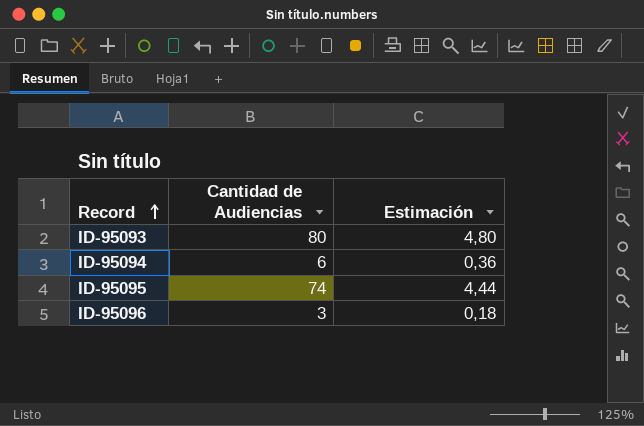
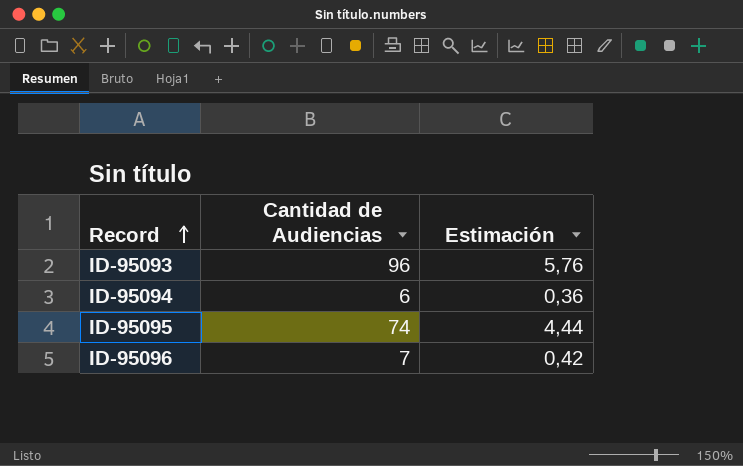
ID-95093 | Cantidad de Audiencias: 80 -> 96
ID-95093 | Estimación: 4,80 -> 5,76
ID-95096 | Cantidad de Audiencias: 3 -> 7
ID-95096 | Estimación: 0,18 -> 0,42

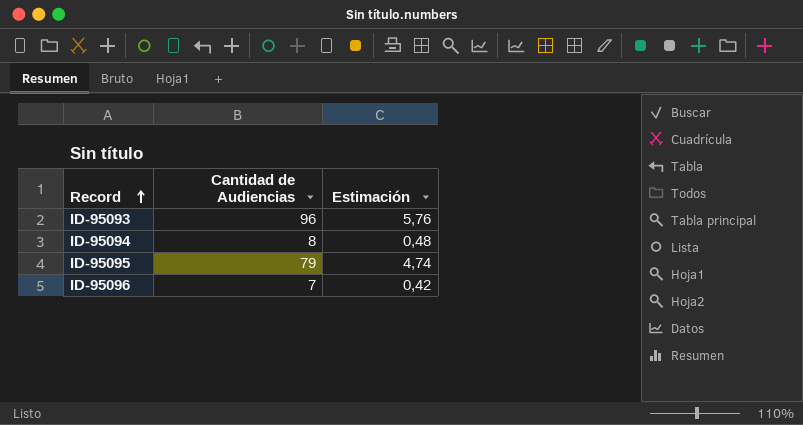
ID-95094 | Cantidad de Audiencias: 6 -> 8
ID-95094 | Estimación: 0,36 -> 0,48
ID-95095 | Cantidad de Audiencias: 74 -> 79
ID-95095 | Estimación: 4,44 -> 4,74

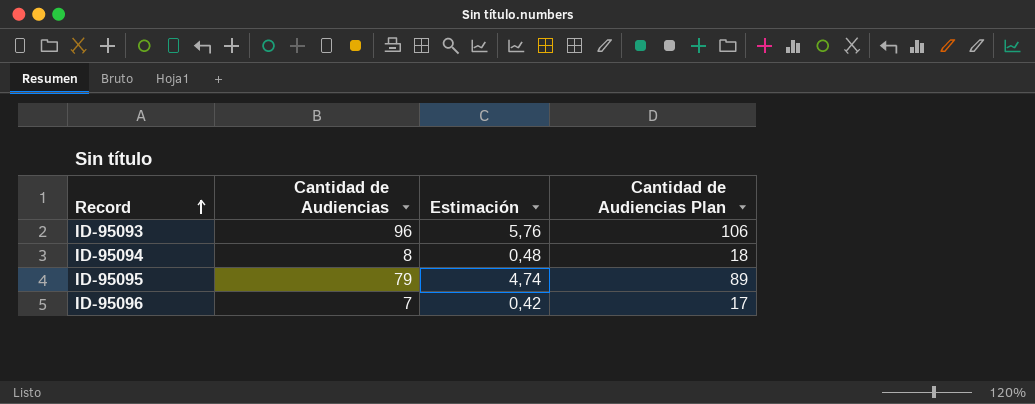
column Cantidad de Audiencias Plan | formula: none -> [Cantidad de Audiencias] + 10

